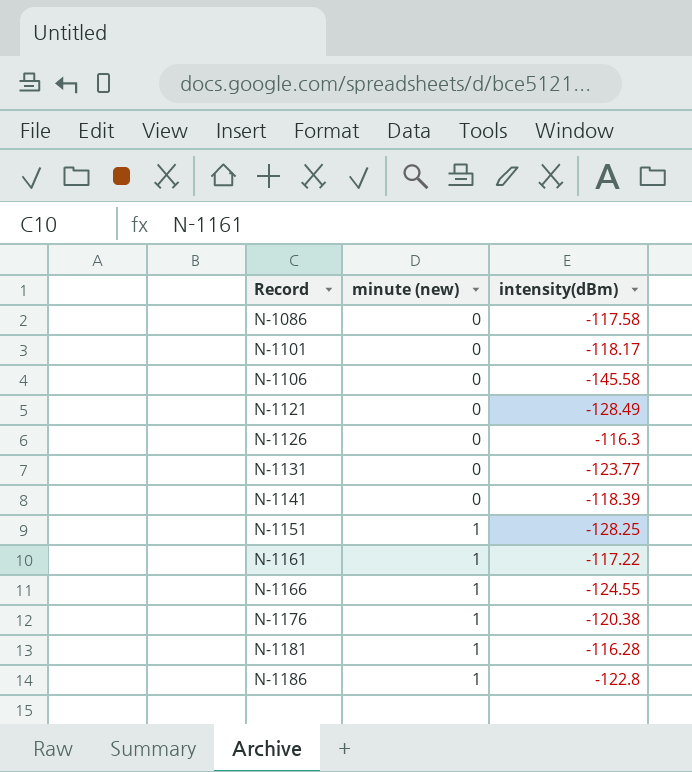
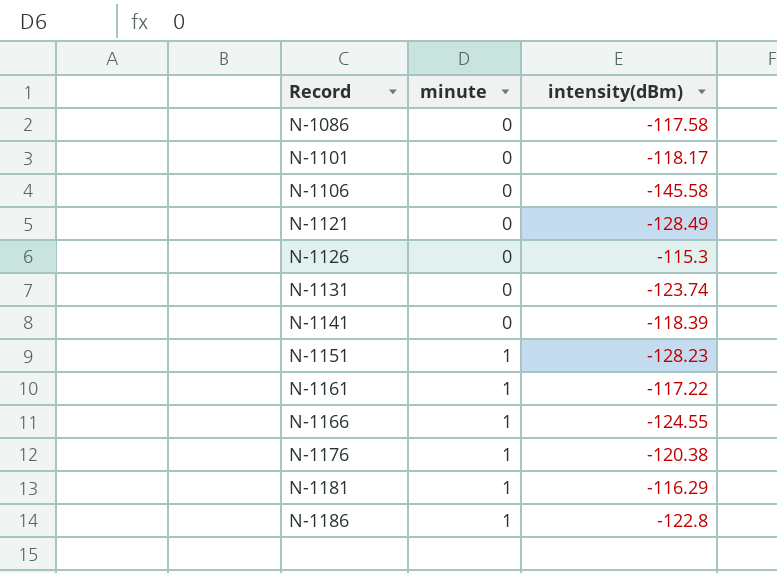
column name: minute (new) -> minute
N-1126 | intensity(dBm): -116.3 -> -115.3
N-1131 | intensity(dBm): -123.77 -> -123.74
N-1151 | intensity(dBm): -128.25 -> -128.23
N-1181 | intensity(dBm): -116.28 -> -116.29

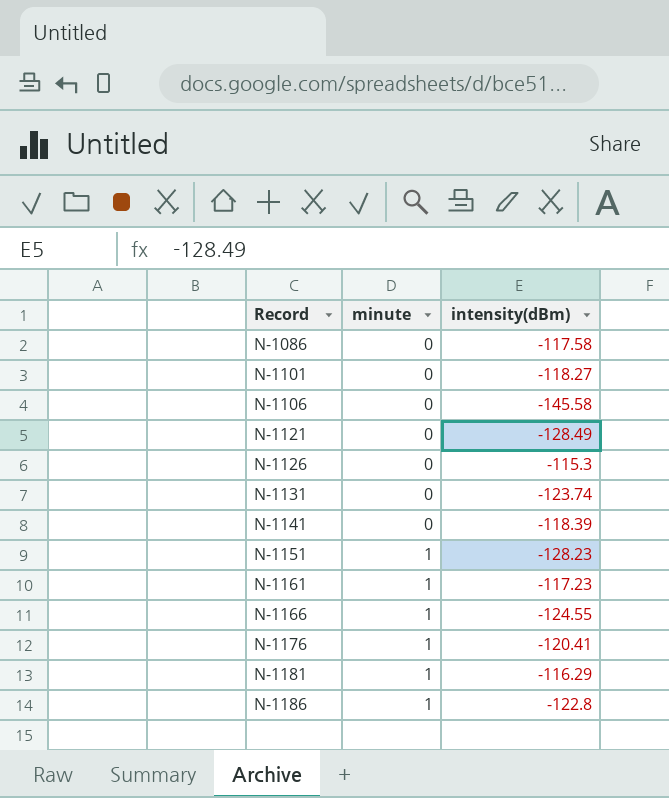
N-1101 | intensity(dBm): -118.17 -> -118.27
N-1161 | intensity(dBm): -117.22 -> -117.23
N-1176 | intensity(dBm): -120.38 -> -120.41

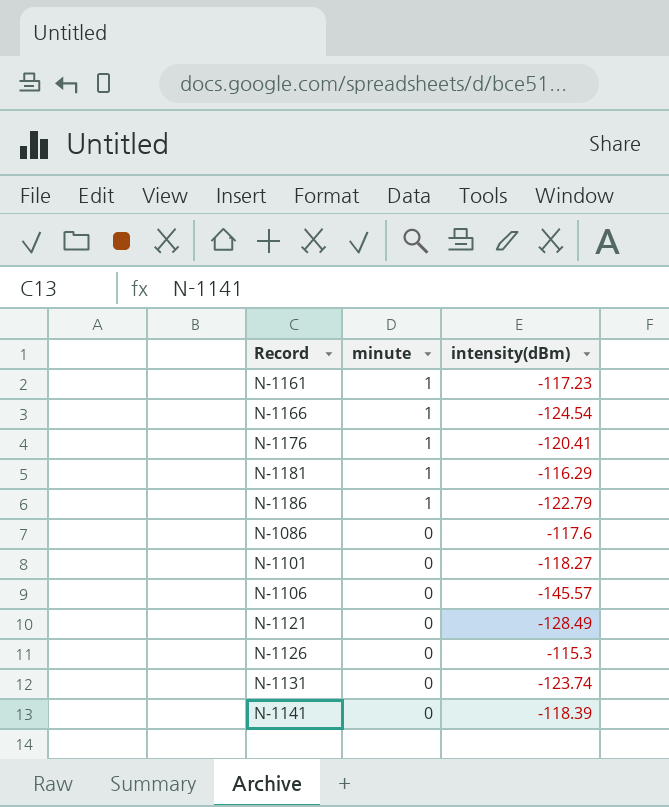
row order: Record ascending -> minute descending
row N-1151: 1 | -128.23 -> none
N-1166 | intensity(dBm): -124.55 -> -124.54
N-1186 | intensity(dBm): -122.8 -> -122.79
N-1086 | intensity(dBm): -117.58 -> -117.6
N-1106 | intensity(dBm): -145.58 -> -145.57

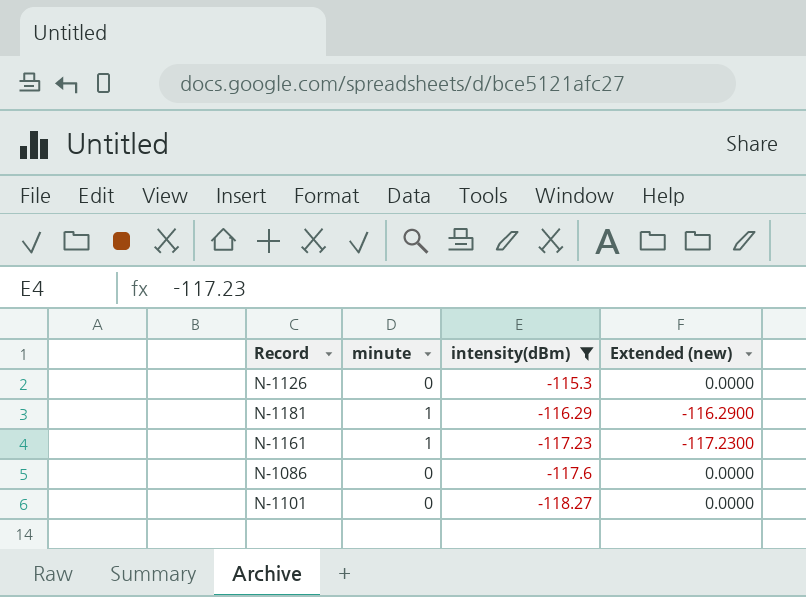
filter: none -> intensity(dBm) >= -118.27
row order: minute descending -> intensity(dBm) descending
column Extended (new) | formula: none -> [minute] * [intensity(dBm)]

